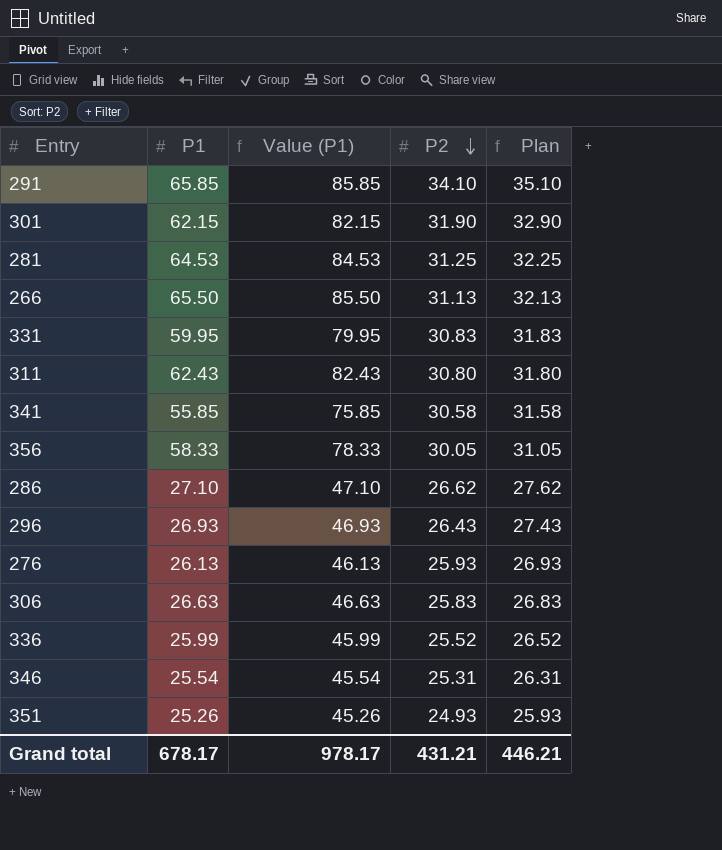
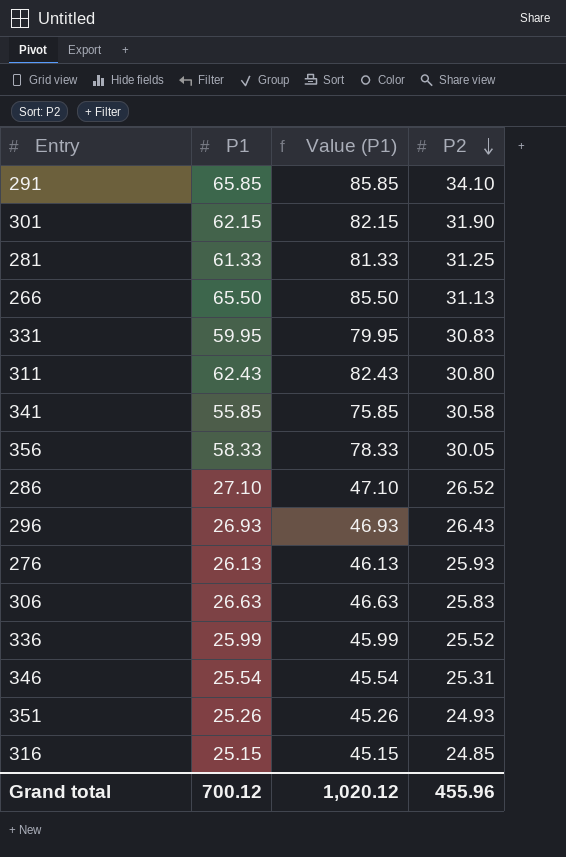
column Plan | formula: [P2] + 1 -> none
281 | P1: 64.53 -> 61.33
281 | Value (P1): 84.53 -> 81.33
286 | P2: 26.62 -> 26.52
row 316: none -> 25.15 | 45.15 | 24.85
Grand total | P1: 678.17 -> 700.12
Grand total | Value (P1): 978.17 -> 1,020.12
Grand total | P2: 431.21 -> 455.96

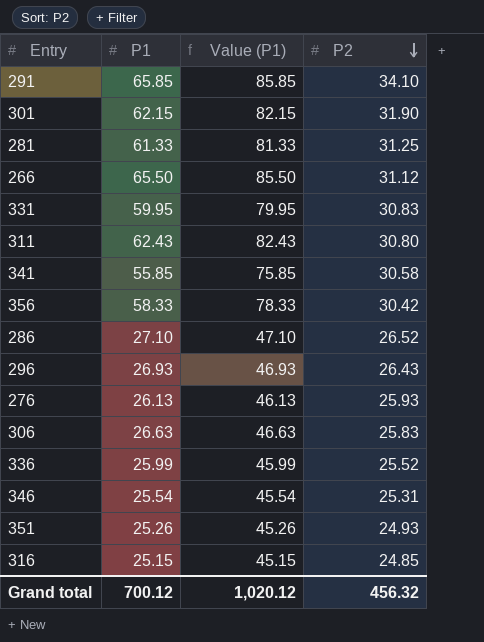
266 | P2: 31.13 -> 31.12
356 | P2: 30.05 -> 30.42
Grand total | P2: 455.96 -> 456.32

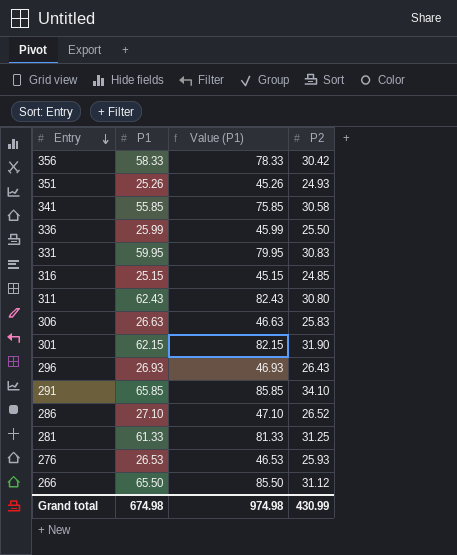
row order: P2 descending -> Entry descending
row 346: 25.54 | 45.54 | 25.31 -> none
336 | P2: 25.52 -> 25.50
276 | P1: 26.13 -> 26.53
276 | Value (P1): 46.13 -> 46.53
Grand total | P1: 700.12 -> 674.98
Grand total | Value (P1): 1,020.12 -> 974.98
Grand total | P2: 456.32 -> 430.99

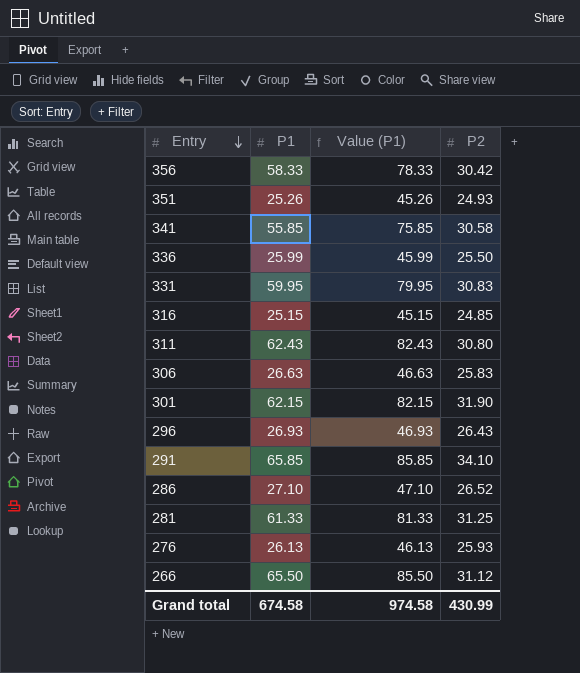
276 | P1: 26.53 -> 26.13
276 | Value (P1): 46.53 -> 46.13
Grand total | P1: 674.98 -> 674.58
Grand total | Value (P1): 974.98 -> 974.58

